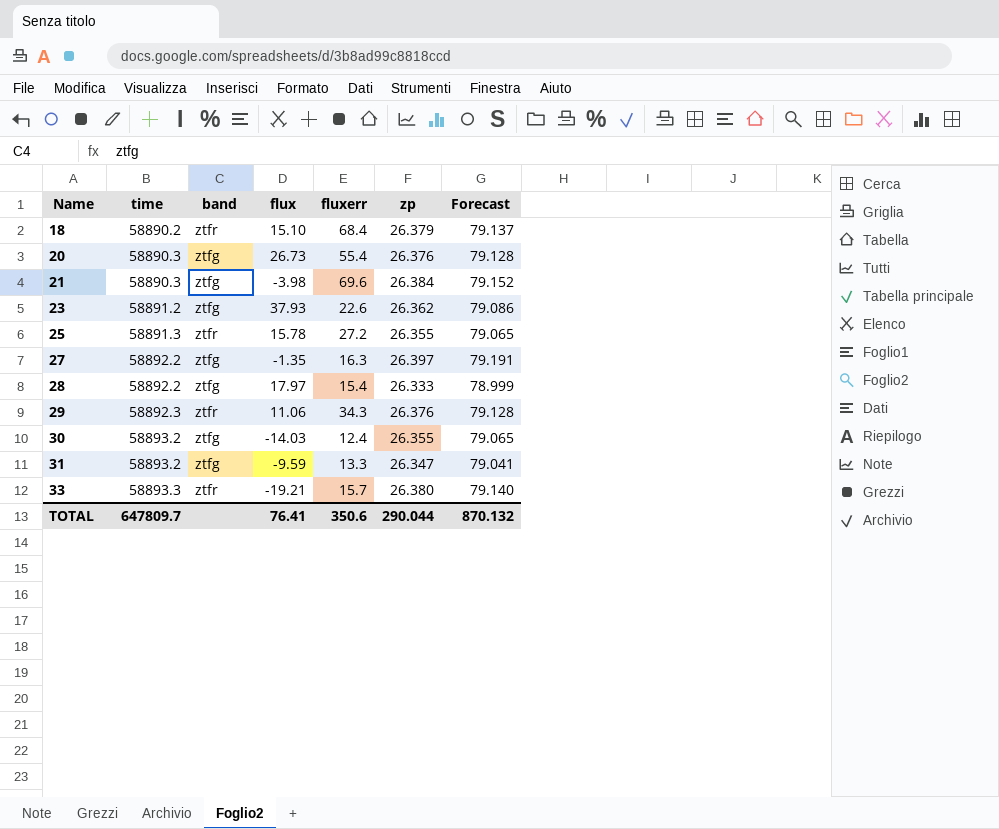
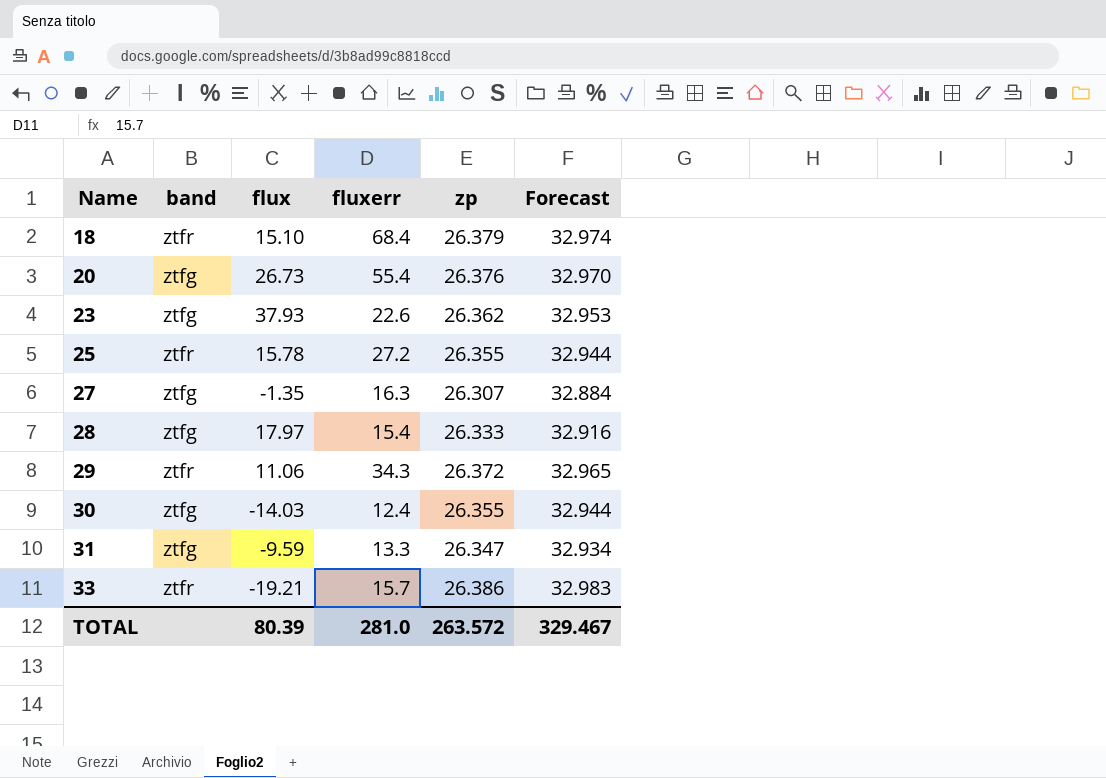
column time | position: 2 -> none
column Forecast | formula: [zp] * 3 -> [zp] * 1.25
row 21: 58890.3 | ztfg | -3.98 | 69.6 | 26.384 | 79.152 -> none
27 | zp: 26.397 -> 26.307
29 | zp: 26.376 -> 26.372
33 | zp: 26.380 -> 26.386
TOTAL | flux: 76.41 -> 80.39
TOTAL | fluxerr: 350.6 -> 281.0
TOTAL | zp: 290.044 -> 263.572
TOTAL | Forecast: 870.132 -> 329.467

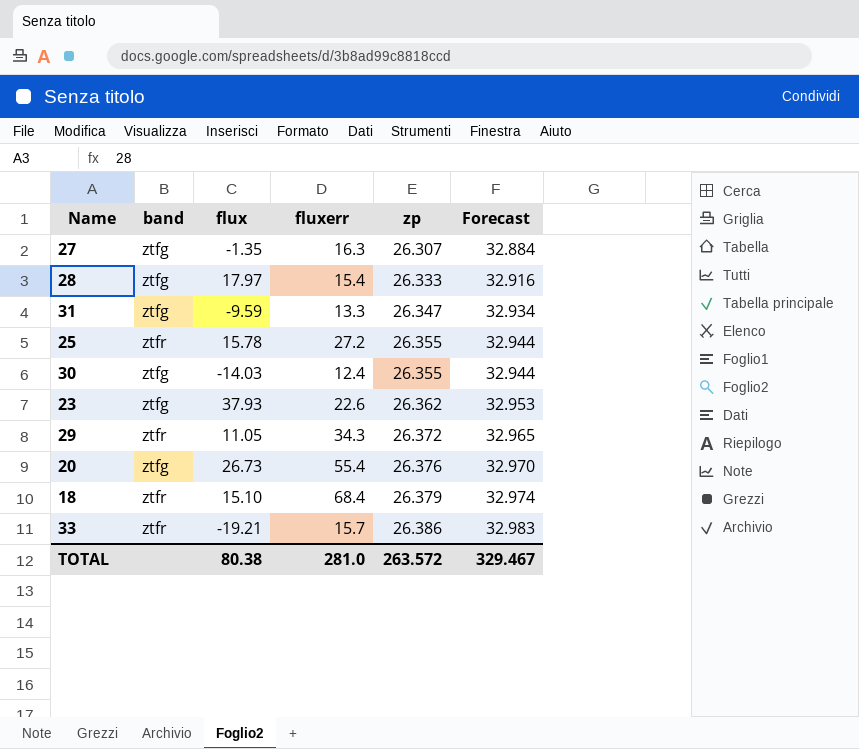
row order: Name ascending -> zp ascending
29 | flux: 11.06 -> 11.05
TOTAL | flux: 80.39 -> 80.38

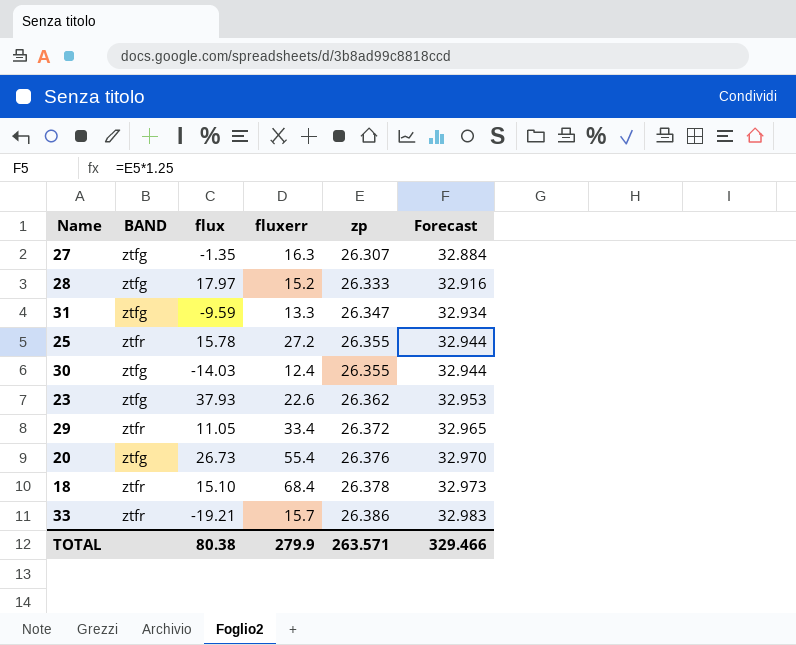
column name: band -> BAND
28 | fluxerr: 15.4 -> 15.2
29 | fluxerr: 34.3 -> 33.4
18 | zp: 26.379 -> 26.378
18 | Forecast: 32.974 -> 32.973
TOTAL | fluxerr: 281.0 -> 279.9
TOTAL | zp: 263.572 -> 263.571
TOTAL | Forecast: 329.467 -> 329.466

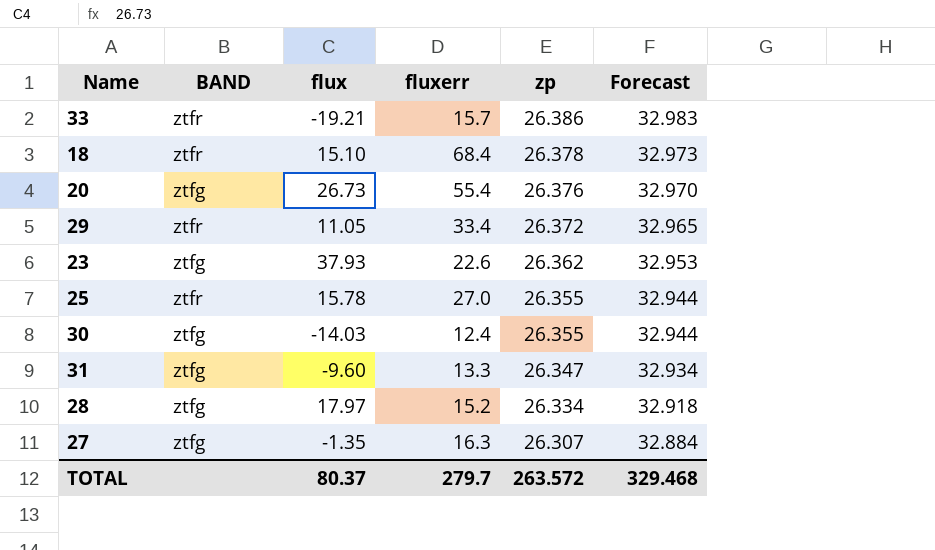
row order: zp ascending -> zp descending
25 | fluxerr: 27.2 -> 27.0
31 | flux: -9.59 -> -9.60
28 | zp: 26.333 -> 26.334
28 | Forecast: 32.916 -> 32.918
TOTAL | flux: 80.38 -> 80.37
TOTAL | fluxerr: 279.9 -> 279.7
TOTAL | zp: 263.571 -> 263.572
TOTAL | Forecast: 329.466 -> 329.468

